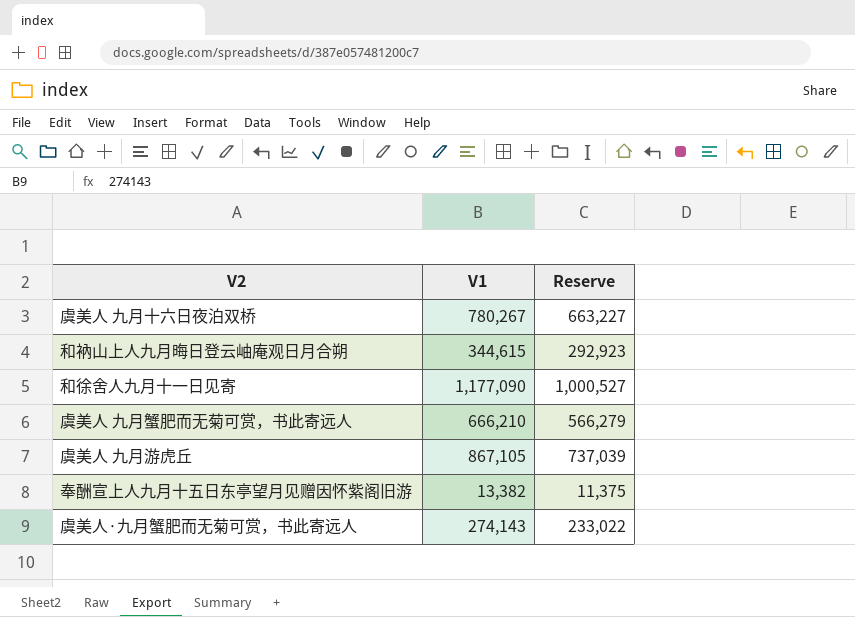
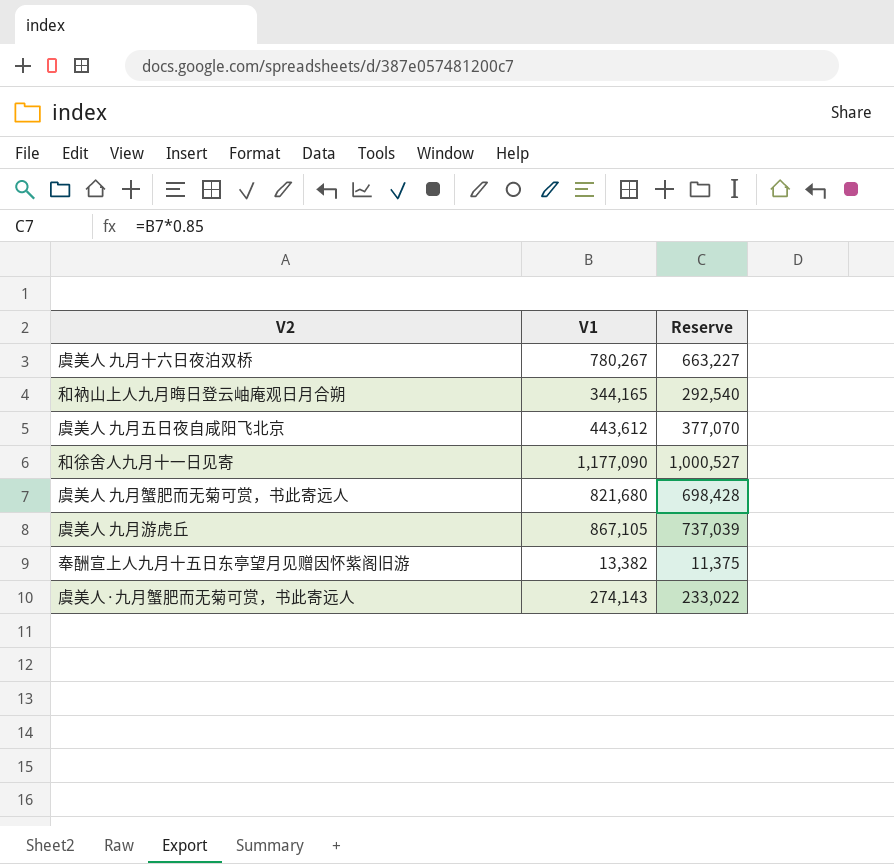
和衲山上人九月晦日登云岫庵观日月合朔 | V1: 344,615 -> 344,165
和衲山上人九月晦日登云岫庵观日月合朔 | Reserve: 292,923 -> 292,540
row 虞美人 九月五日夜自咸阳飞北京: none -> 443,612 | 377,070
虞美人 九月蟹肥而无菊可赏，书此寄远人 | V1: 666,210 -> 821,680
虞美人 九月蟹肥而无菊可赏，书此寄远人 | Reserve: 566,279 -> 698,428

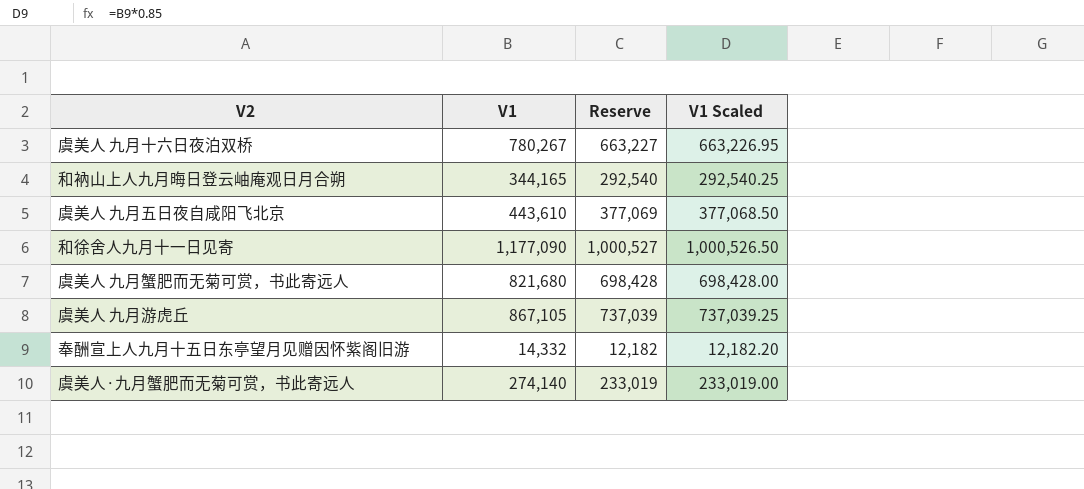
column V1 Scaled | formula: none -> [V1] * 0.85
虞美人 九月五日夜自咸阳飞北京 | V1: 443,612 -> 443,610
虞美人 九月五日夜自咸阳飞北京 | Reserve: 377,070 -> 377,069
奉酬宣上人九月十五日东亭望月见赠因怀紫阁旧游 | V1: 13,382 -> 14,332
奉酬宣上人九月十五日东亭望月见赠因怀紫阁旧游 | Reserve: 11,375 -> 12,182
虞美人·九月蟹肥而无菊可赏，书此寄远人 | V1: 274,143 -> 274,140
虞美人·九月蟹肥而无菊可赏，书此寄远人 | Reserve: 233,022 -> 233,019

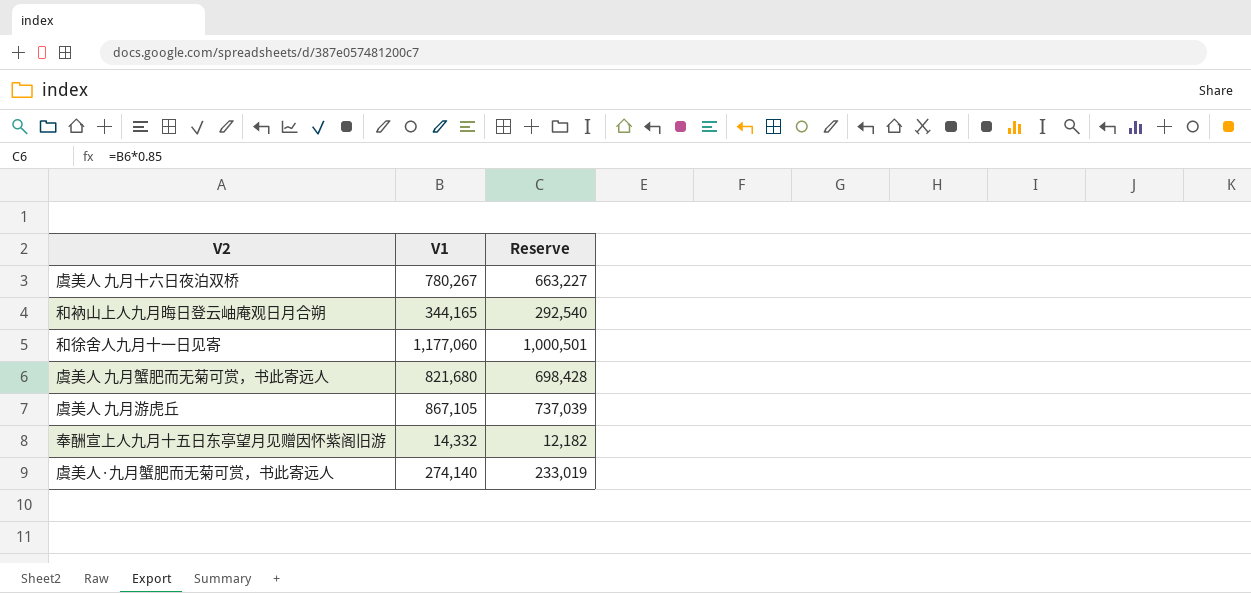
column V1 Scaled | formula: [V1] * 0.85 -> none
row 虞美人 九月五日夜自咸阳飞北京: 443,610 | 377,069 | 377,068.50 -> none
和徐舍人九月十一日见寄 | V1: 1,177,090 -> 1,177,060
和徐舍人九月十一日见寄 | Reserve: 1,000,527 -> 1,000,501

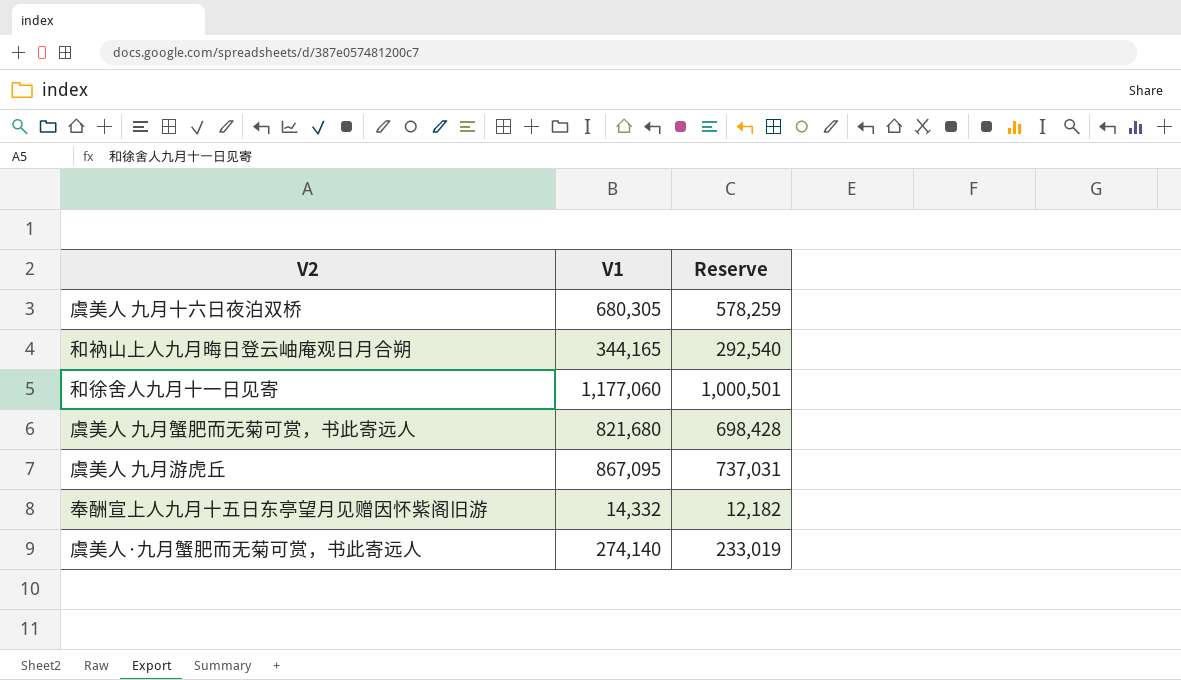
虞美人 九月十六日夜泊双桥 | V1: 780,267 -> 680,305
虞美人 九月十六日夜泊双桥 | Reserve: 663,227 -> 578,259
虞美人 九月游虎丘 | V1: 867,105 -> 867,095
虞美人 九月游虎丘 | Reserve: 737,039 -> 737,031

